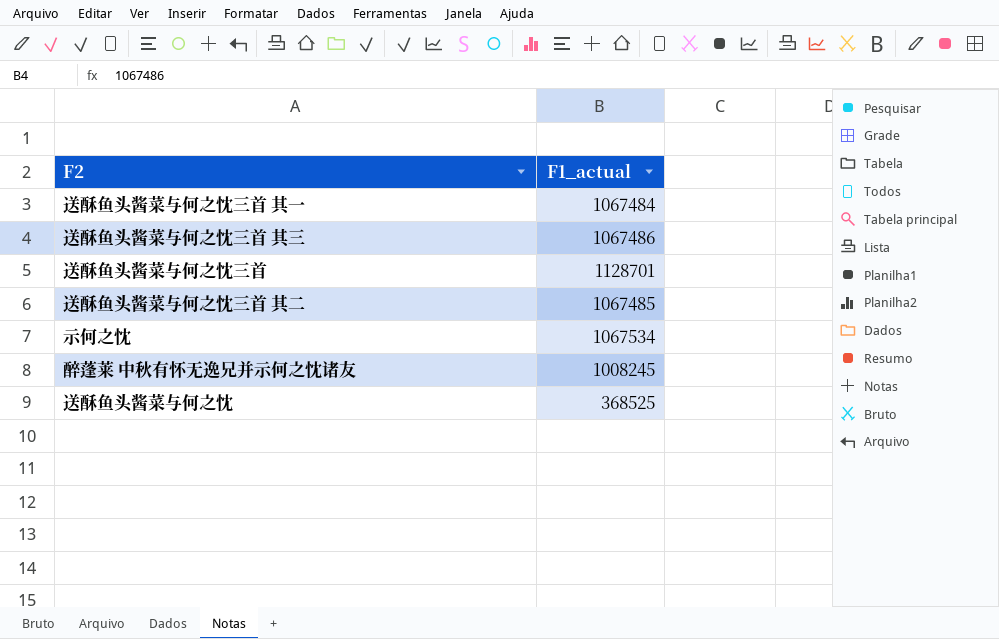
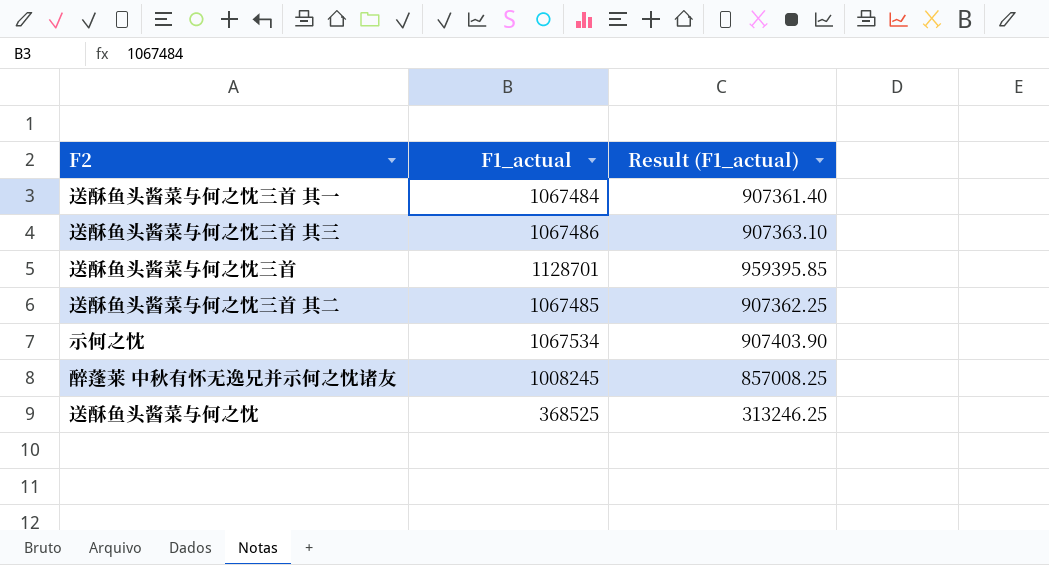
column Result (F1_actual) | formula: none -> [F1_actual] * 0.85

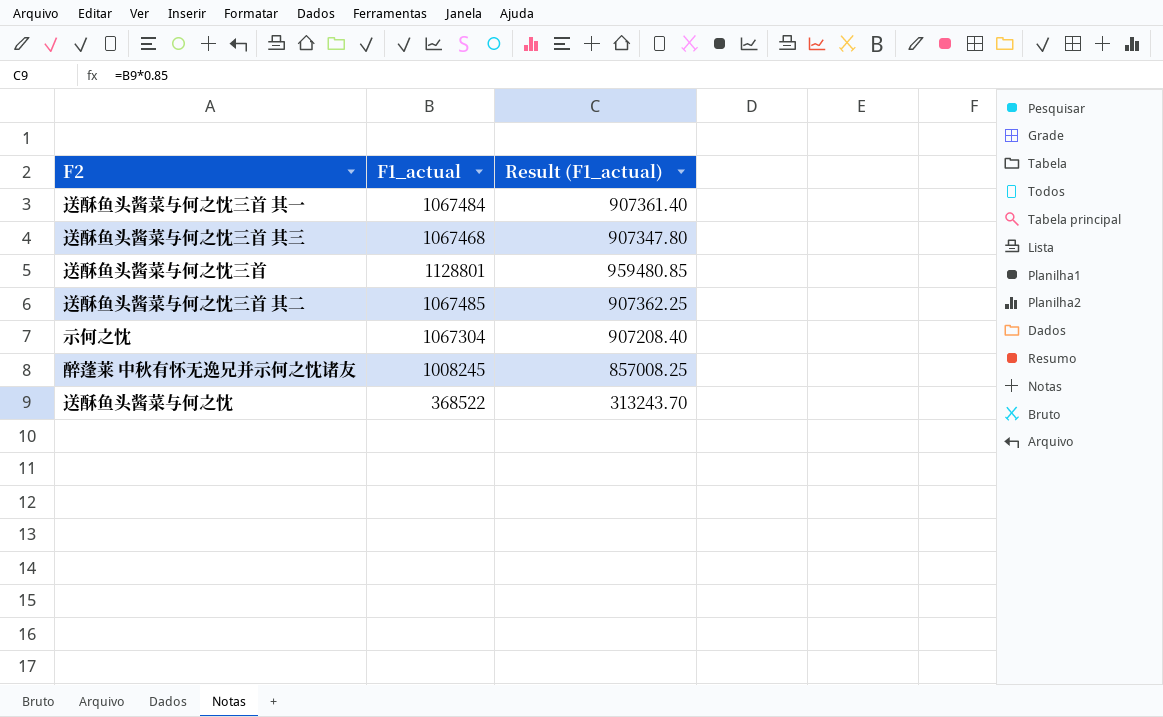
送酥鱼头酱菜与何之忱三首 其三 | F1_actual: 1067486 -> 1067468
送酥鱼头酱菜与何之忱三首 其三 | Result (F1_actual): 907363.10 -> 907347.80
送酥鱼头酱菜与何之忱三首 | F1_actual: 1128701 -> 1128801
送酥鱼头酱菜与何之忱三首 | Result (F1_actual): 959395.85 -> 959480.85
示何之忱 | F1_actual: 1067534 -> 1067304
示何之忱 | Result (F1_actual): 907403.90 -> 907208.40
送酥鱼头酱菜与何之忱 | F1_actual: 368525 -> 368522
送酥鱼头酱菜与何之忱 | Result (F1_actual): 313246.25 -> 313243.70

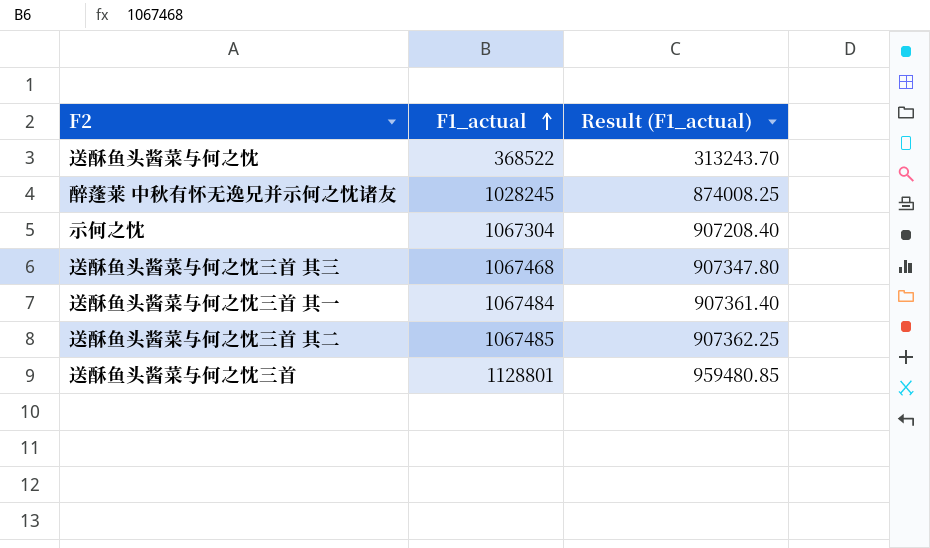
row order: none -> F1_actual ascending
醉蓬莱 中秋有怀无逸兄并示何之忱诸友 | F1_actual: 1008245 -> 1028245
醉蓬莱 中秋有怀无逸兄并示何之忱诸友 | Result (F1_actual): 857008.25 -> 874008.25

